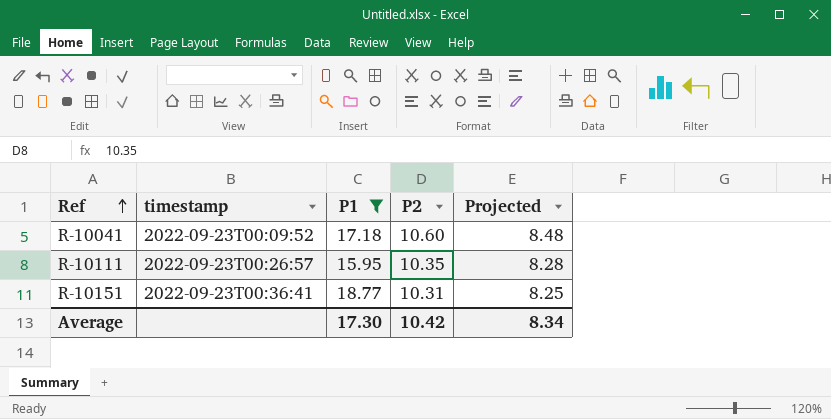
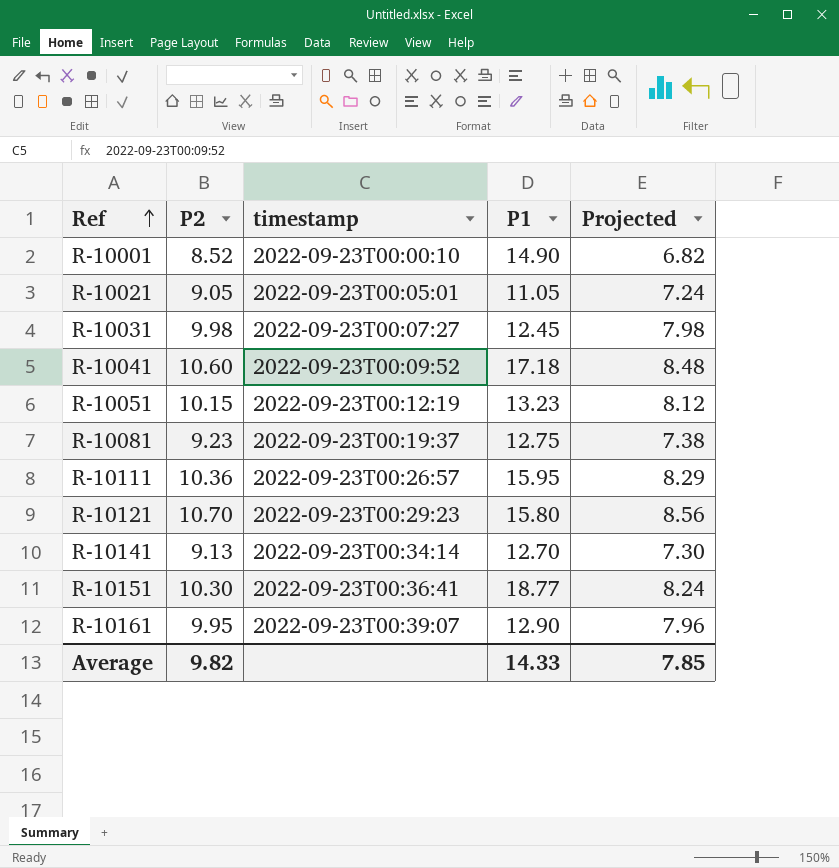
filter: P1 >= 15.95 -> none
column P2 | position: 4 -> 2
R-10111 | P2: 10.35 -> 10.36
R-10111 | Projected: 8.28 -> 8.29
R-10151 | P2: 10.31 -> 10.30
R-10151 | Projected: 8.25 -> 8.24
Average | P2: 10.42 -> 9.82
Average | P1: 17.30 -> 14.33
Average | Projected: 8.34 -> 7.85

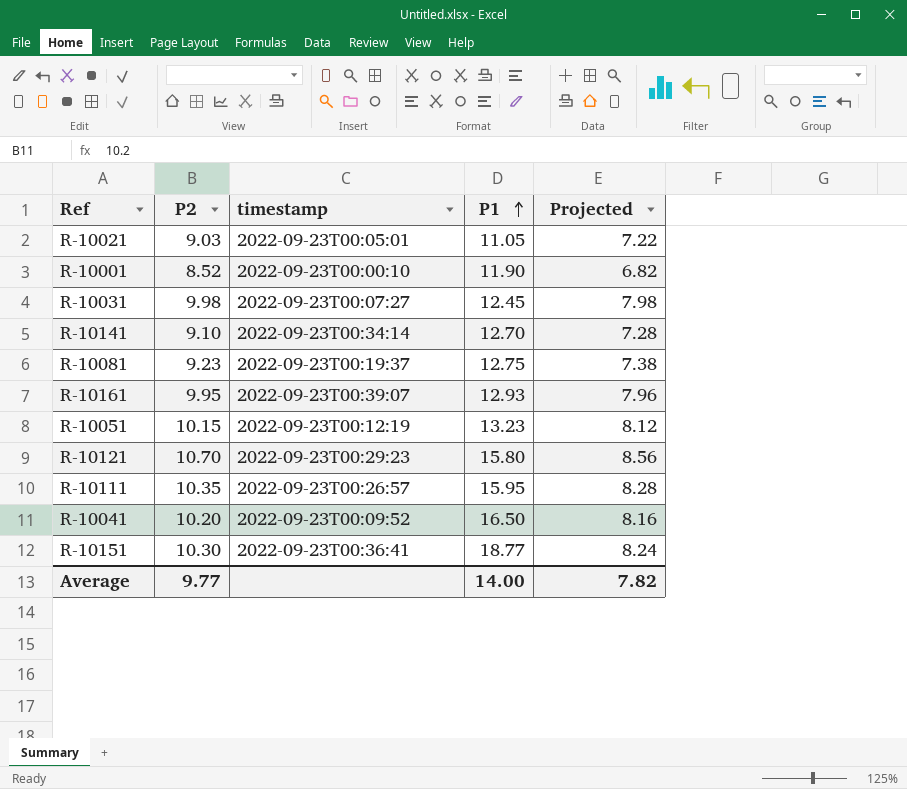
row order: Ref ascending -> P1 ascending
R-10021 | P2: 9.05 -> 9.03
R-10021 | Projected: 7.24 -> 7.22
R-10001 | P1: 14.90 -> 11.90
R-10141 | P2: 9.13 -> 9.10
R-10141 | Projected: 7.30 -> 7.28
R-10161 | P1: 12.90 -> 12.93
R-10111 | P2: 10.36 -> 10.35
R-10111 | Projected: 8.29 -> 8.28
R-10041 | P2: 10.60 -> 10.20
R-10041 | P1: 17.18 -> 16.50
R-10041 | Projected: 8.48 -> 8.16
Average | P2: 9.82 -> 9.77
Average | P1: 14.33 -> 14.00
Average | Projected: 7.85 -> 7.82

